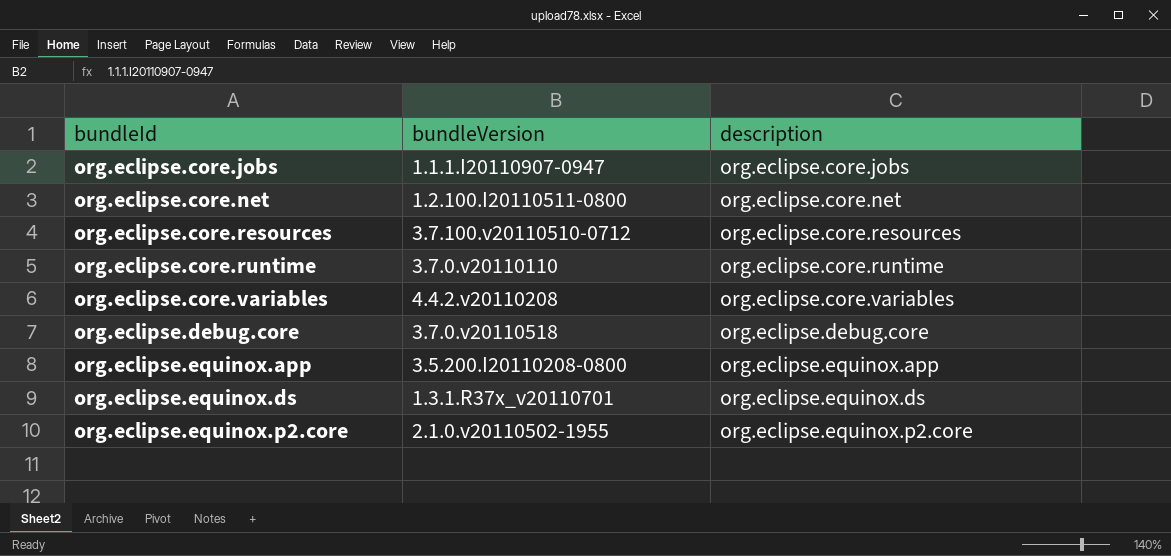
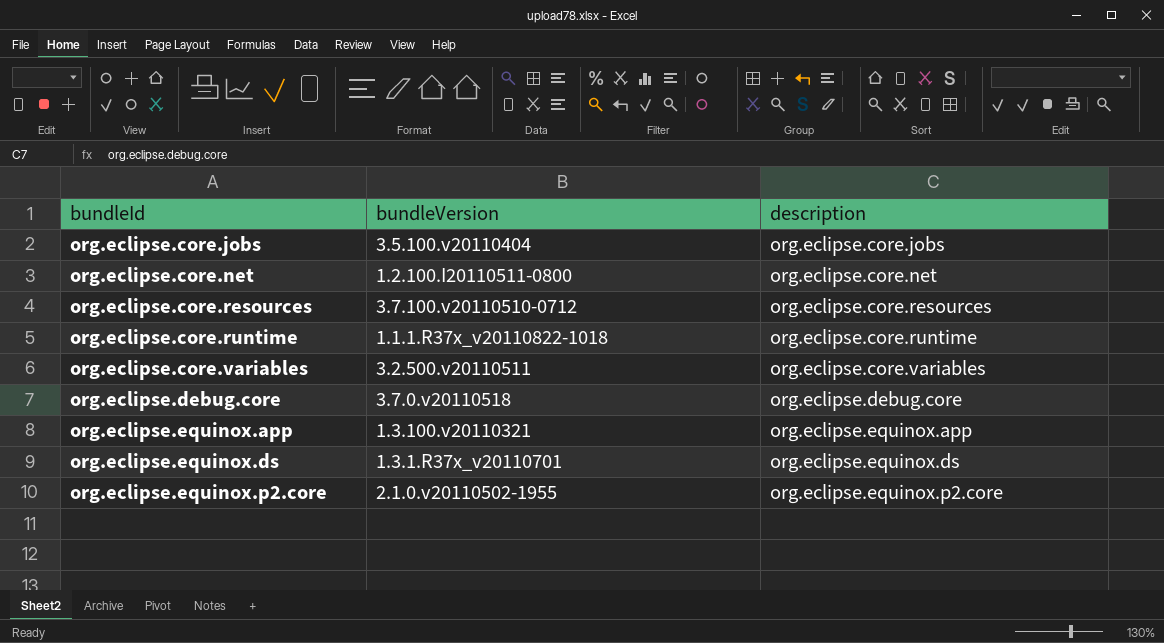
org.eclipse.core.jobs | bundleVersion: 1.1.1.I20110907-0947 -> 3.5.100.v20110404
org.eclipse.core.runtime | bundleVersion: 3.7.0.v20110110 -> 1.1.1.R37x_v20110822-1018
org.eclipse.core.variables | bundleVersion: 4.4.2.v20110208 -> 3.2.500.v20110511
org.eclipse.equinox.app | bundleVersion: 3.5.200.I20110208-0800 -> 1.3.100.v20110321

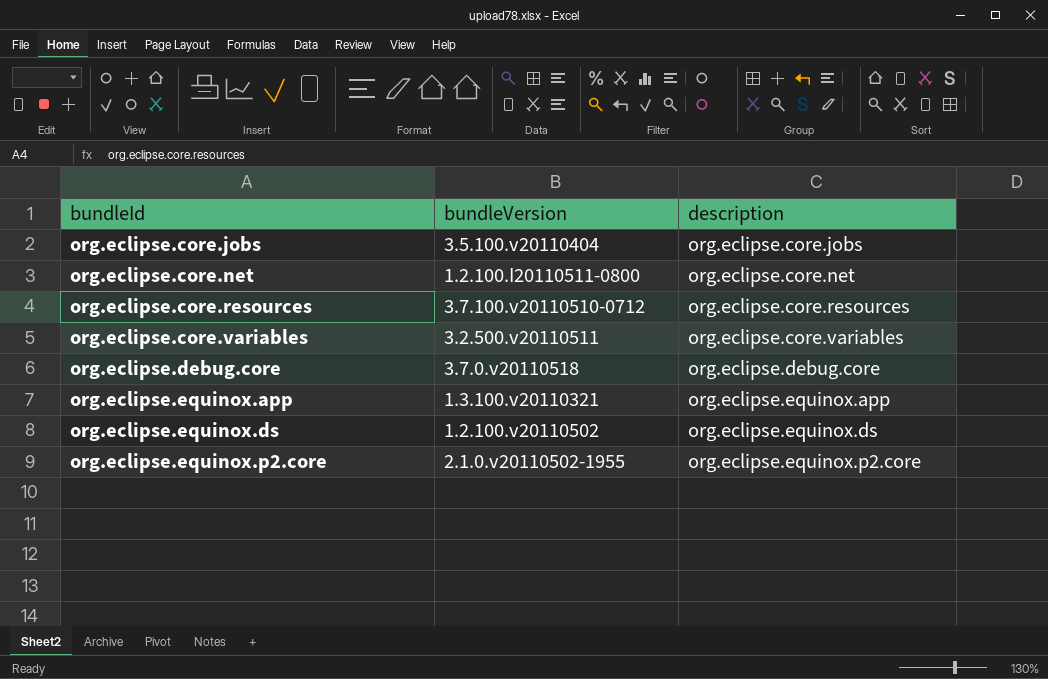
row org.eclipse.core.runtime: 1.1.1.R37x_v20110822-1018 | org.eclipse.core.runtime -> none
org.eclipse.equinox.ds | bundleVersion: 1.3.1.R37x_v20110701 -> 1.2.100.v20110502

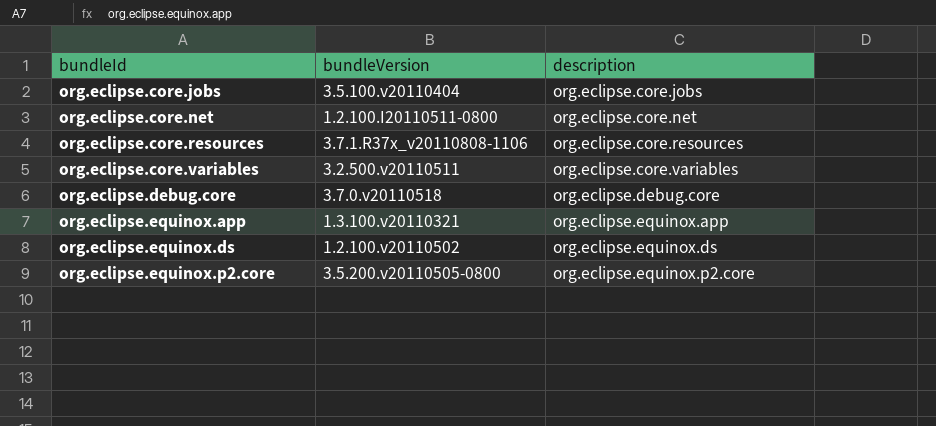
org.eclipse.core.resources | bundleVersion: 3.7.100.v20110510-0712 -> 3.7.1.R37x_v20110808-1106
org.eclipse.equinox.p2.core | bundleVersion: 2.1.0.v20110502-1955 -> 3.5.200.v20110505-0800

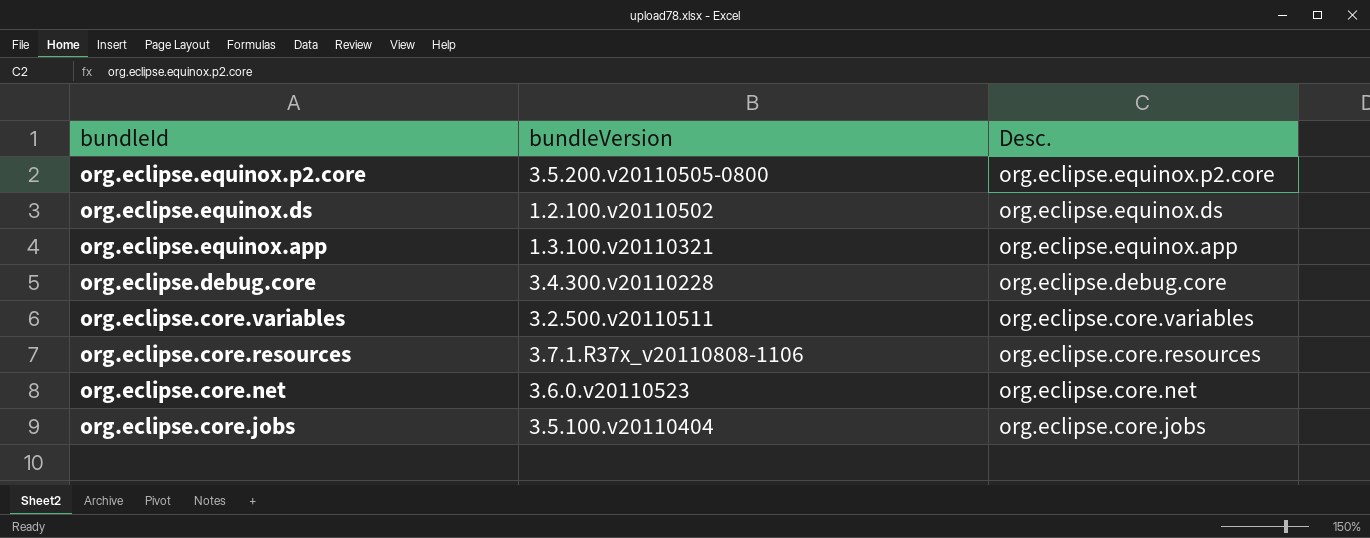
row order: bundleId ascending -> bundleId descending
column name: description -> Desc.
org.eclipse.debug.core | bundleVersion: 3.7.0.v20110518 -> 3.4.300.v20110228
org.eclipse.core.net | bundleVersion: 1.2.100.I20110511-0800 -> 3.6.0.v20110523

